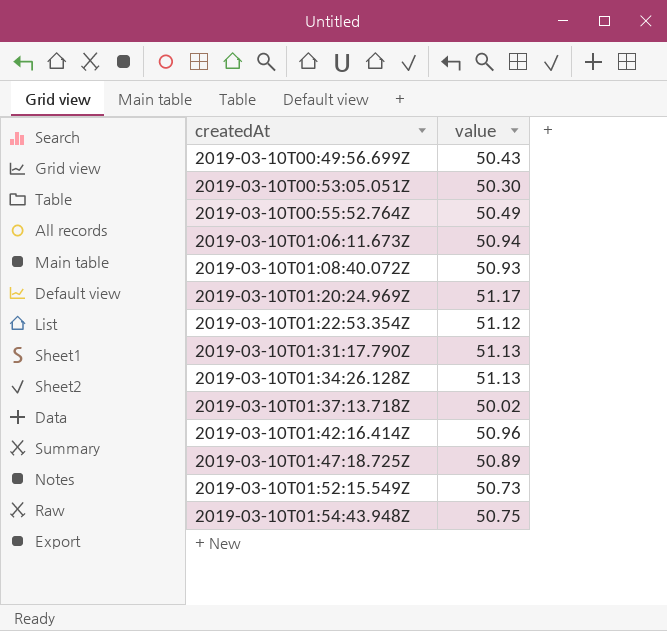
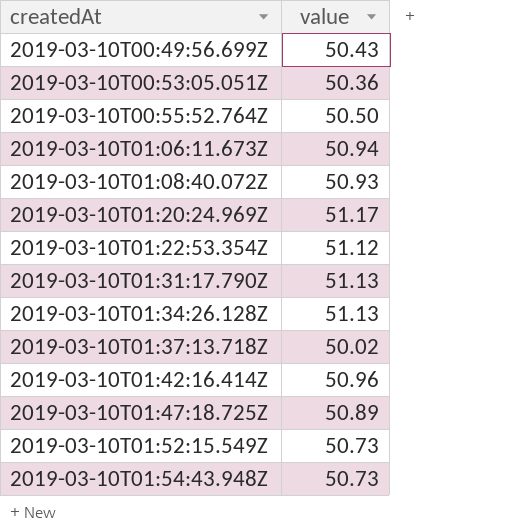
2019-03-10T00:53:05.051Z | value: 50.30 -> 50.36
2019-03-10T00:55:52.764Z | value: 50.49 -> 50.50
2019-03-10T01:54:43.948Z | value: 50.75 -> 50.73

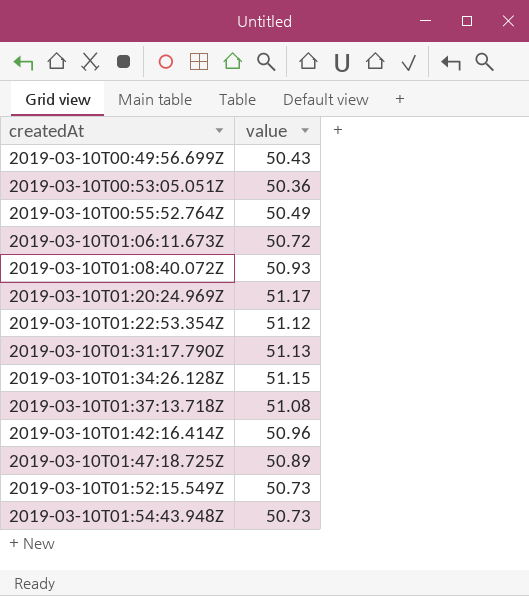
2019-03-10T00:55:52.764Z | value: 50.50 -> 50.49
2019-03-10T01:06:11.673Z | value: 50.94 -> 50.72
2019-03-10T01:34:26.128Z | value: 51.13 -> 51.15
2019-03-10T01:37:13.718Z | value: 50.02 -> 51.08

